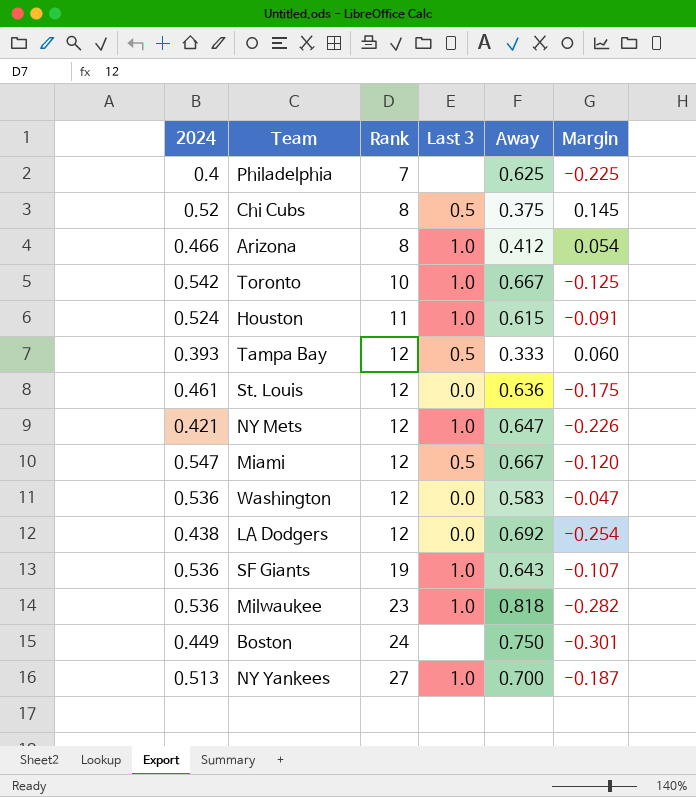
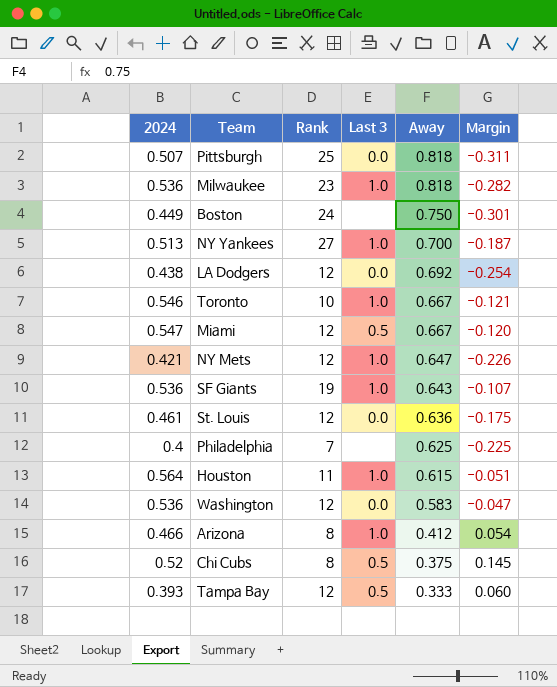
row order: Rank ascending -> Away descending
row Pittsburgh: none -> 0.507 | 25 | 0.0 | 0.818 | -0.311
Toronto | 2024: 0.542 -> 0.546
Toronto | Margin: -0.125 -> -0.121
Houston | 2024: 0.524 -> 0.564
Houston | Margin: -0.091 -> -0.051

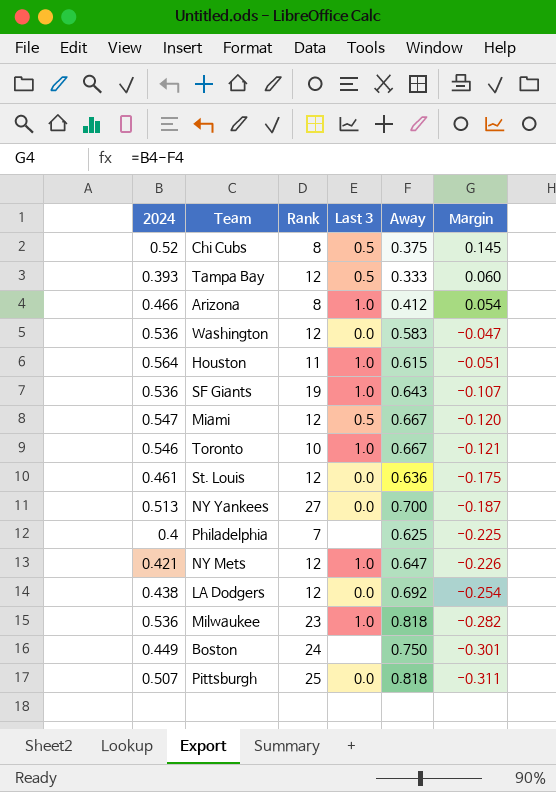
row order: Away descending -> Margin descending
NY Yankees | Last 3: 1.0 -> 0.0

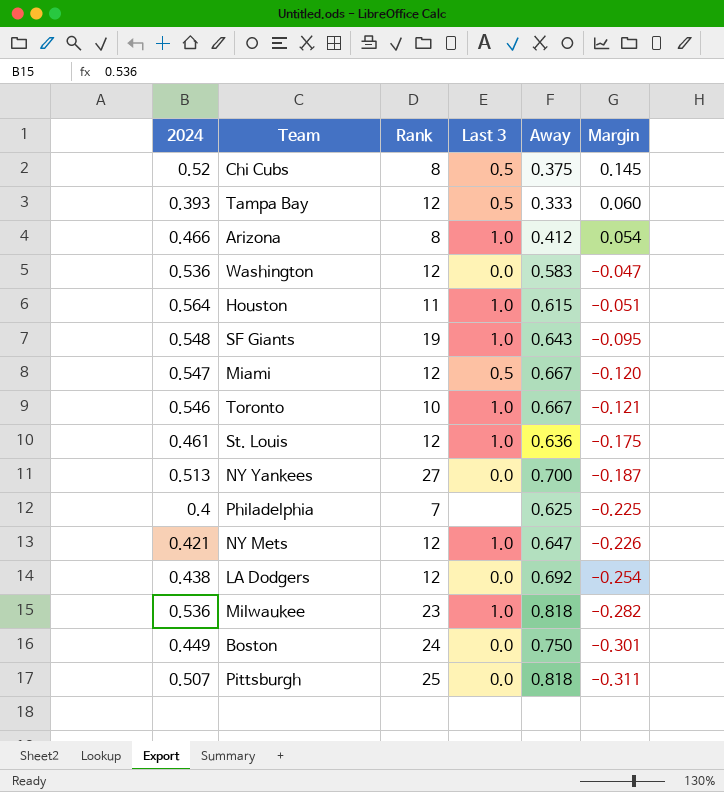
SF Giants | 2024: 0.536 -> 0.548
SF Giants | Margin: -0.107 -> -0.095
St. Louis | Last 3: 0.0 -> 1.0
Boston | Last 3: none -> 0.0

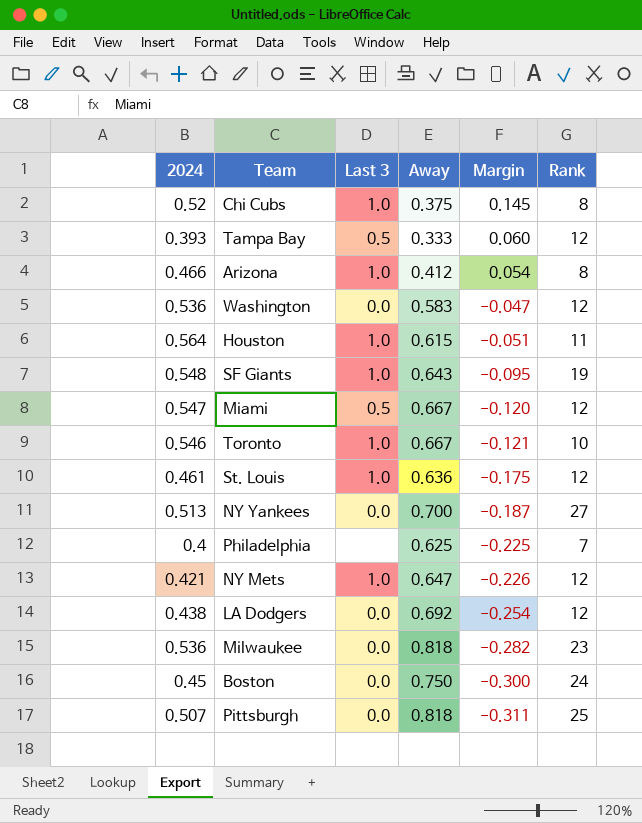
column Rank | position: 3 -> 6
Chi Cubs | Last 3: 0.5 -> 1.0
Milwaukee | Last 3: 1.0 -> 0.0
Boston | 2024: 0.449 -> 0.45
Boston | Margin: -0.301 -> -0.300

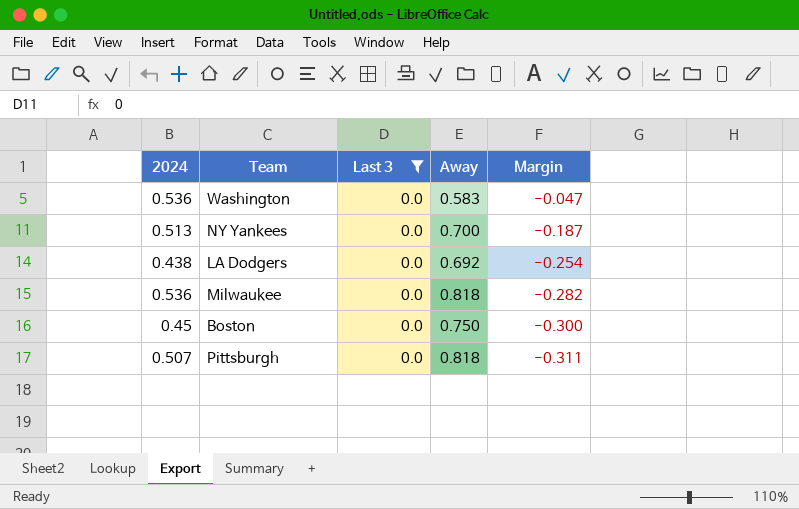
filter: none -> Last 3 = 0.0
column Rank | position: 6 -> none

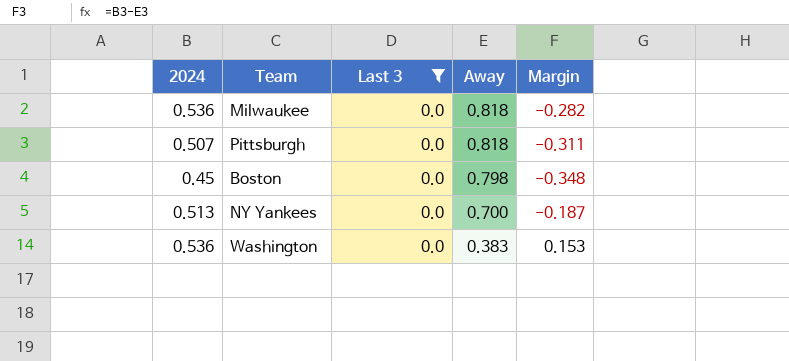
row order: Margin descending -> Away descending
row LA Dodgers: 0.438 | 0.0 | 0.692 | -0.254 -> none
Boston | Away: 0.750 -> 0.798
Boston | Margin: -0.300 -> -0.348
Washington | Away: 0.583 -> 0.383
Washington | Margin: -0.047 -> 0.153

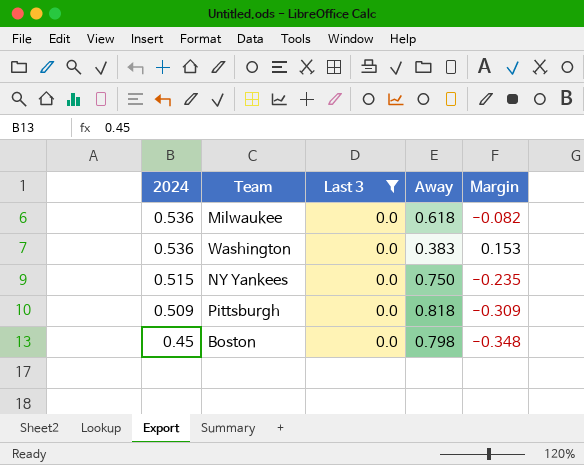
row order: Away descending -> 2024 descending
Milwaukee | Away: 0.818 -> 0.618
Milwaukee | Margin: -0.282 -> -0.082
NY Yankees | 2024: 0.513 -> 0.515
NY Yankees | Away: 0.700 -> 0.750
NY Yankees | Margin: -0.187 -> -0.235
Pittsburgh | 2024: 0.507 -> 0.509
Pittsburgh | Margin: -0.311 -> -0.309

